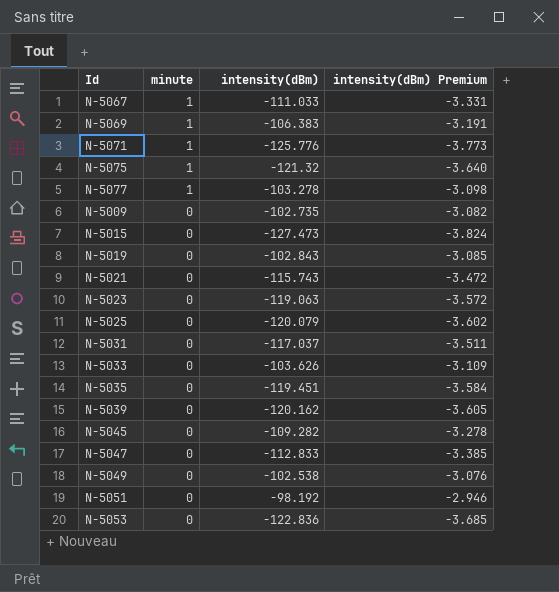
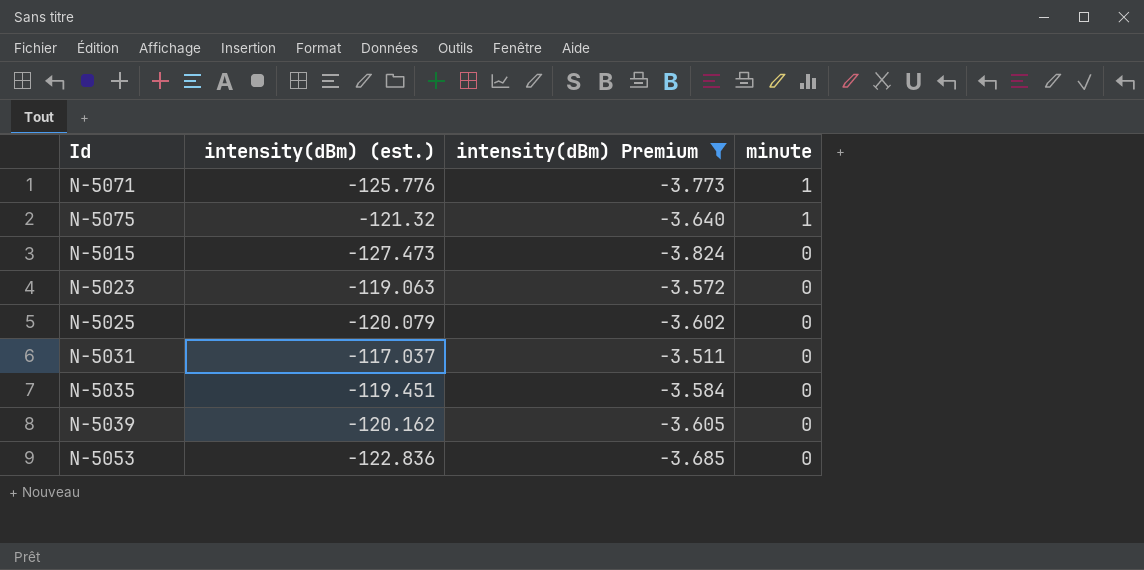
filter: none -> intensity(dBm) Premium <= -3.511
column name: intensity(dBm) -> intensity(dBm) (est.)
column minute | position: 2 -> 4

